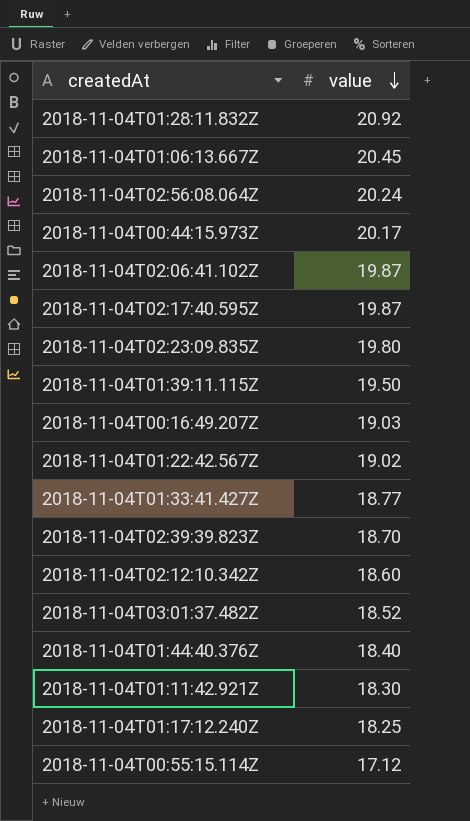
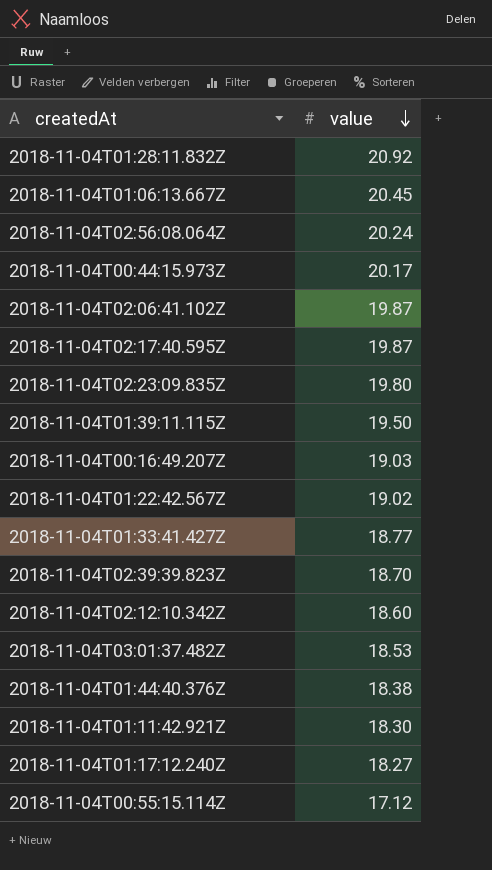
2018-11-04T03:01:37.482Z | value: 18.52 -> 18.53
2018-11-04T01:44:40.376Z | value: 18.40 -> 18.38
2018-11-04T01:17:12.240Z | value: 18.25 -> 18.27

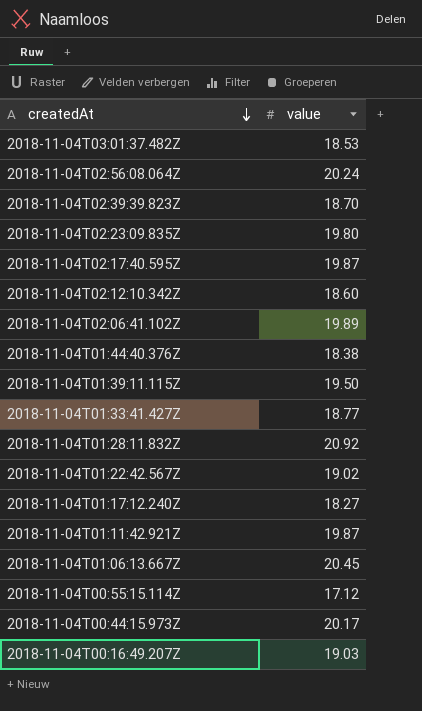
row order: value descending -> createdAt descending
2018-11-04T02:06:41.102Z | value: 19.87 -> 19.89
2018-11-04T01:11:42.921Z | value: 18.30 -> 19.87

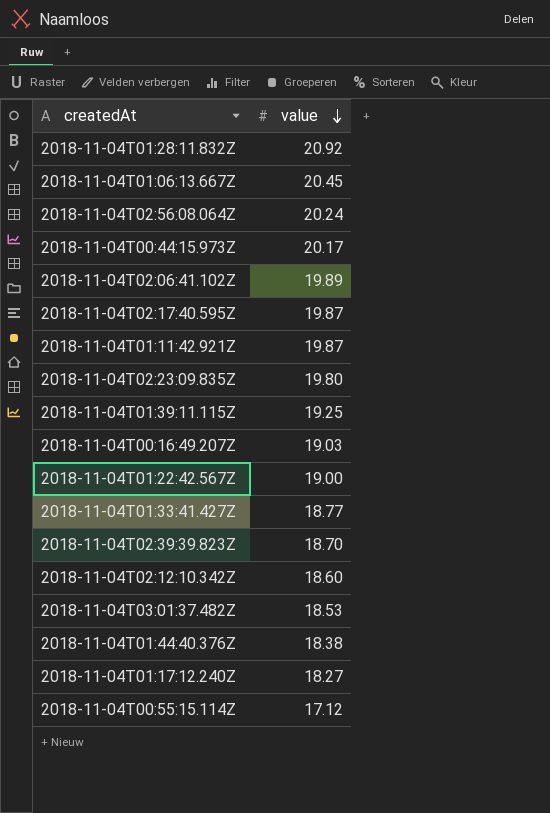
row order: createdAt descending -> value descending
2018-11-04T01:39:11.115Z | value: 19.50 -> 19.25
2018-11-04T01:22:42.567Z | value: 19.02 -> 19.00

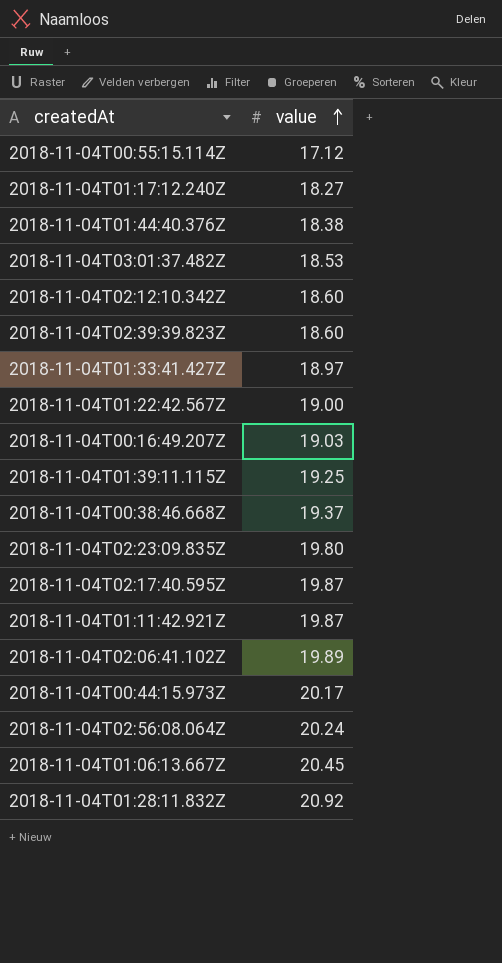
row order: value descending -> value ascending
2018-11-04T02:39:39.823Z | value: 18.70 -> 18.60
2018-11-04T01:33:41.427Z | value: 18.77 -> 18.97
row 2018-11-04T00:38:46.668Z: none -> 19.37

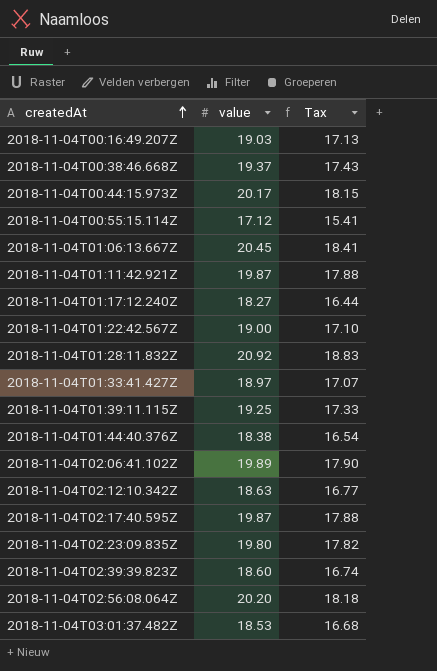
row order: value ascending -> createdAt ascending
column Tax | formula: none -> [value] * 0.9
2018-11-04T02:12:10.342Z | value: 18.60 -> 18.63
2018-11-04T02:56:08.064Z | value: 20.24 -> 20.20

